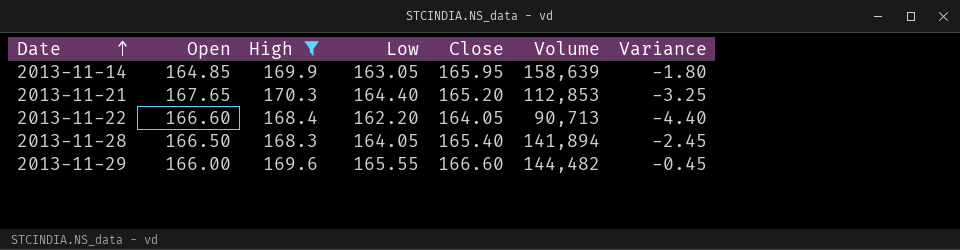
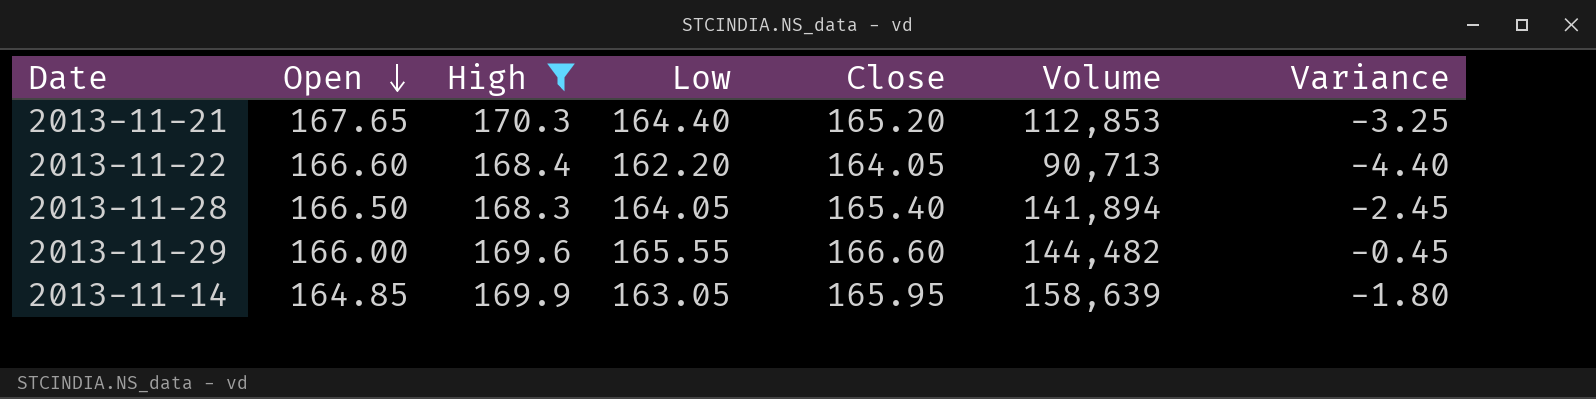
row order: Date ascending -> Open descending

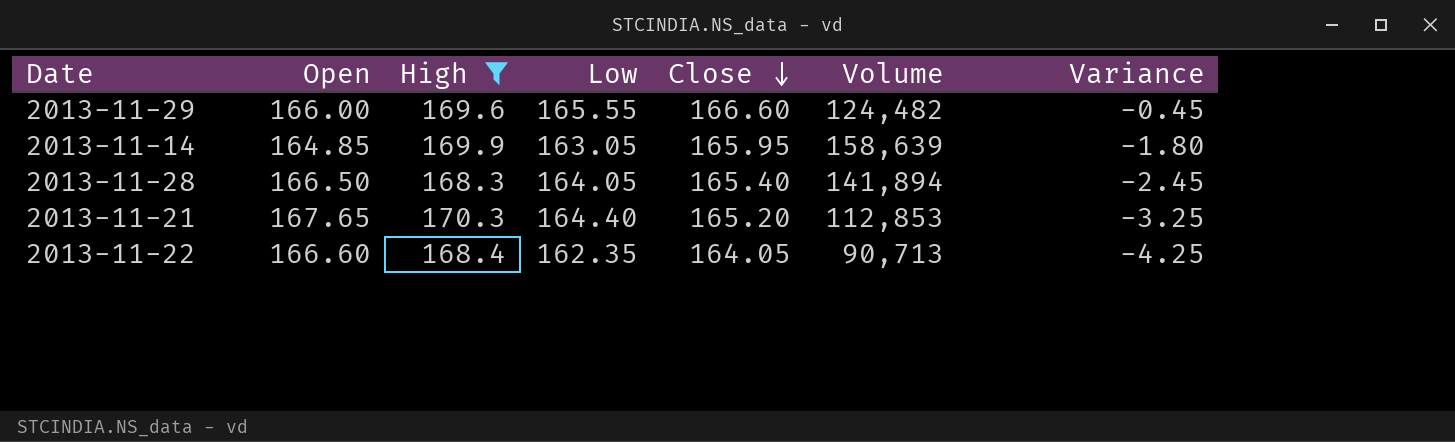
row order: Open descending -> Close descending
2013-11-29 | Volume: 144,482 -> 124,482
2013-11-22 | Low: 162.20 -> 162.35
2013-11-22 | Variance: -4.40 -> -4.25

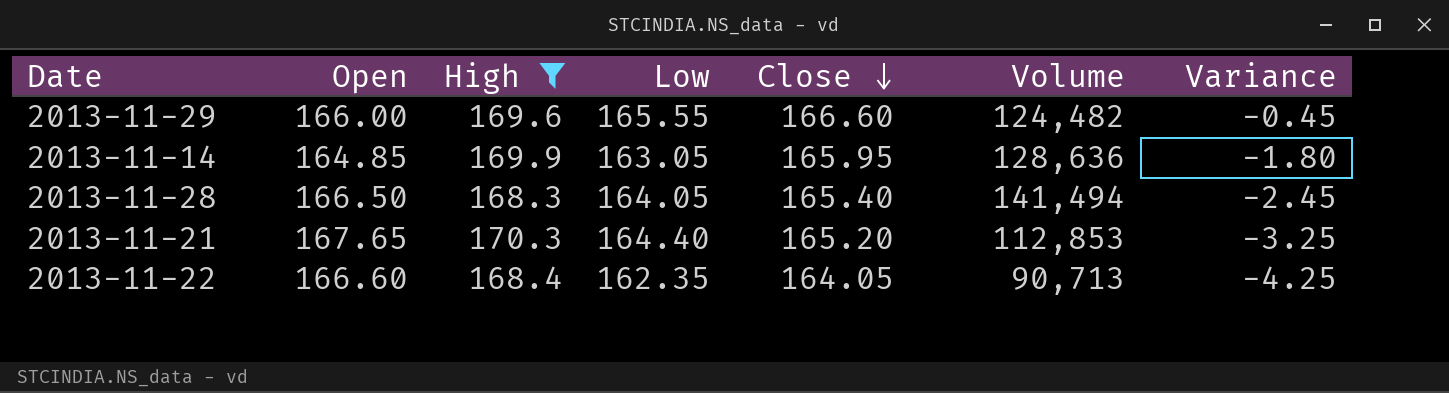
2013-11-14 | Volume: 158,639 -> 128,636
2013-11-28 | Volume: 141,894 -> 141,494

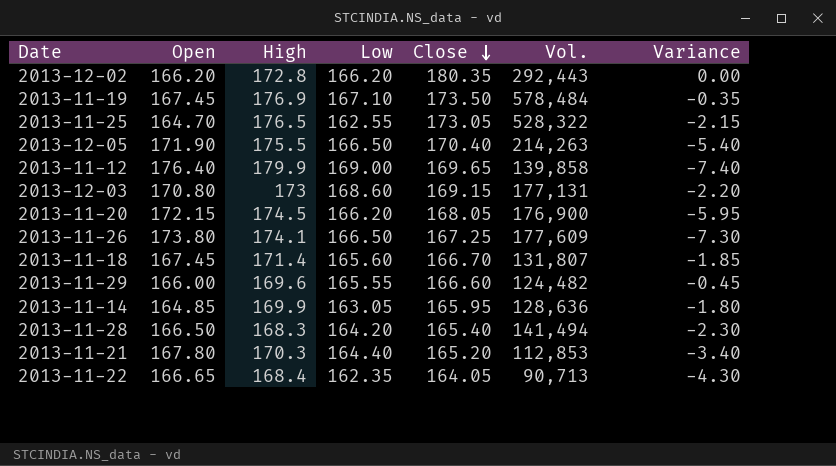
filter: High <= 170.3 -> none
column name: Volume -> Vol.
2013-11-28 | Low: 164.05 -> 164.20
2013-11-28 | Variance: -2.45 -> -2.30
2013-11-21 | Open: 167.65 -> 167.80
2013-11-21 | Variance: -3.25 -> -3.40
2013-11-22 | Open: 166.60 -> 166.65
2013-11-22 | Variance: -4.25 -> -4.30

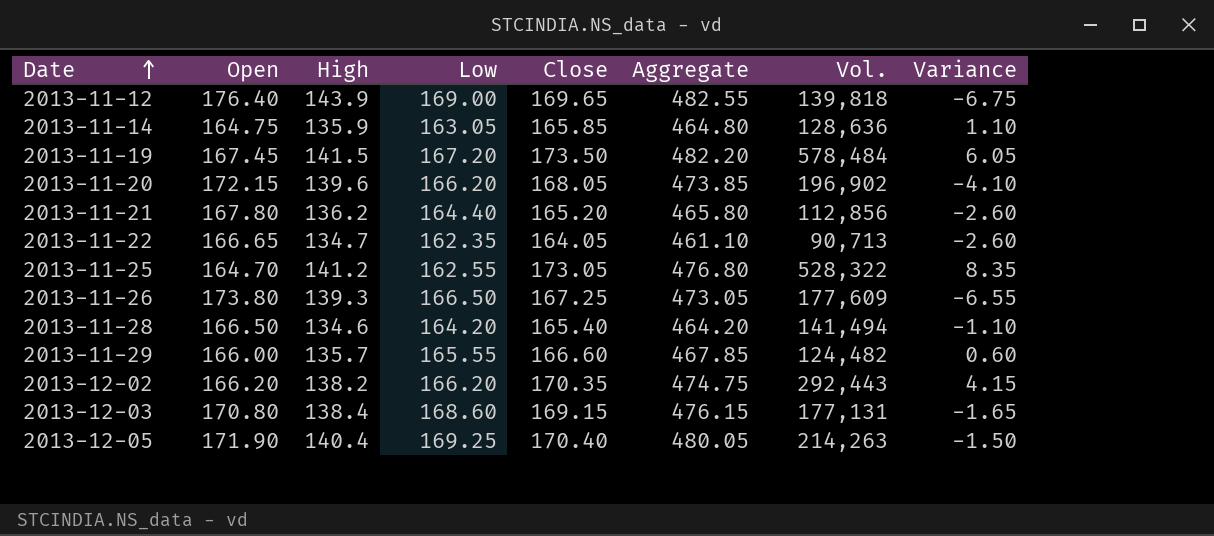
row order: Close descending -> Date ascending
column Aggregate | formula: none -> [High] + [Low] + [Close]
column Variance | formula: [Low] - [Open] -> [Close] - [Open]
row 2013-11-18: 167.45 | 171.4 | 165.60 | 166.70 | 131,807 | -1.85 -> none
2013-11-12 | High: 179.9 -> 143.9
2013-11-12 | Vol.: 139,858 -> 139,818
2013-11-14 | Open: 164.85 -> 164.75
2013-11-14 | High: 169.9 -> 135.9
2013-11-14 | Close: 165.95 -> 165.85
2013-11-19 | High: 176.9 -> 141.5
2013-11-19 | Low: 167.10 -> 167.20
2013-11-20 | High: 174.5 -> 139.6
2013-11-20 | Vol.: 176,900 -> 196,902
2013-11-21 | High: 170.3 -> 136.2
2013-11-21 | Vol.: 112,853 -> 112,856
2013-11-22 | High: 168.4 -> 134.7
2013-11-25 | High: 176.5 -> 141.2
2013-11-26 | High: 174.1 -> 139.3
2013-11-28 | High: 168.3 -> 134.6
2013-11-29 | High: 169.6 -> 135.7
2013-12-02 | High: 172.8 -> 138.2
2013-12-02 | Close: 180.35 -> 170.35
2013-12-03 | High: 173 -> 138.4
2013-12-05 | High: 175.5 -> 140.4
2013-12-05 | Low: 166.50 -> 169.25

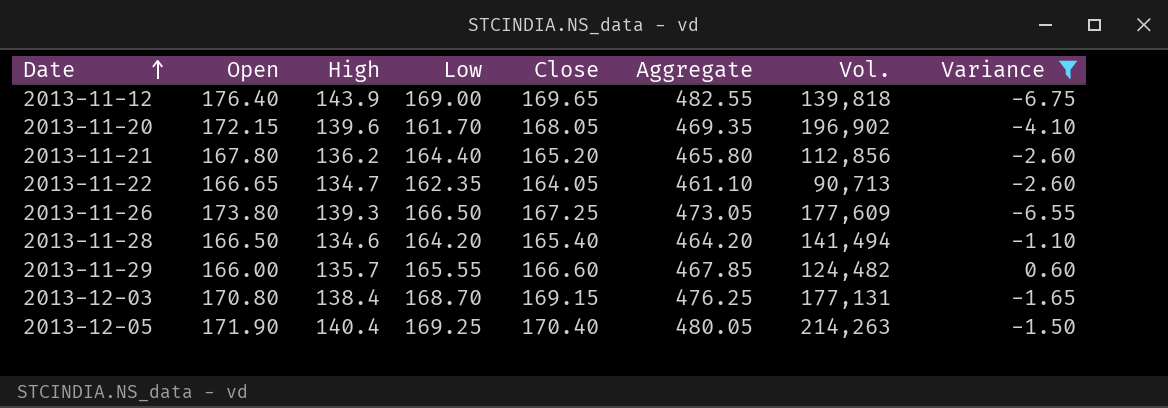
filter: none -> Variance <= 0.60
2013-11-20 | Low: 166.20 -> 161.70
2013-11-20 | Aggregate: 473.85 -> 469.35
2013-12-03 | Low: 168.60 -> 168.70
2013-12-03 | Aggregate: 476.15 -> 476.25

